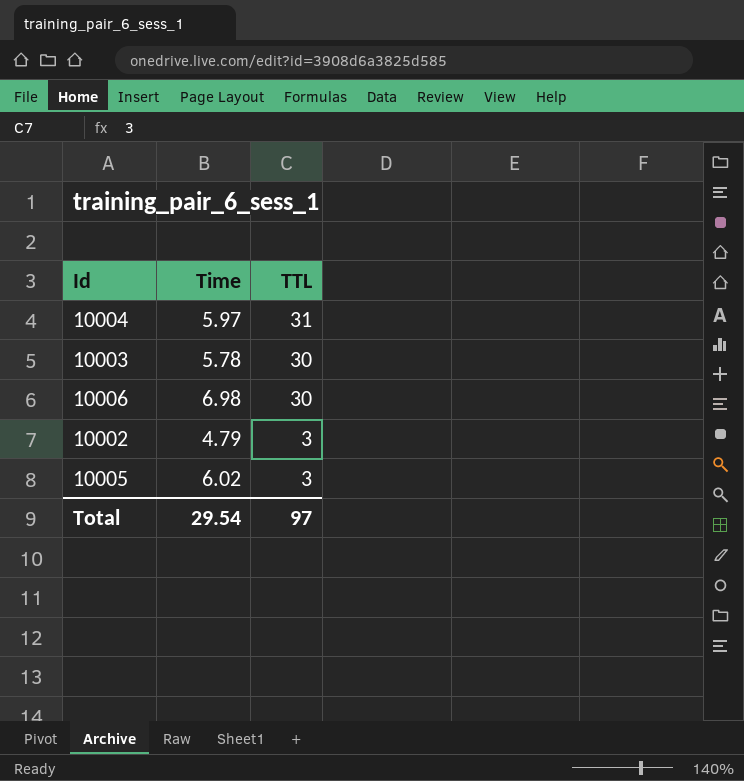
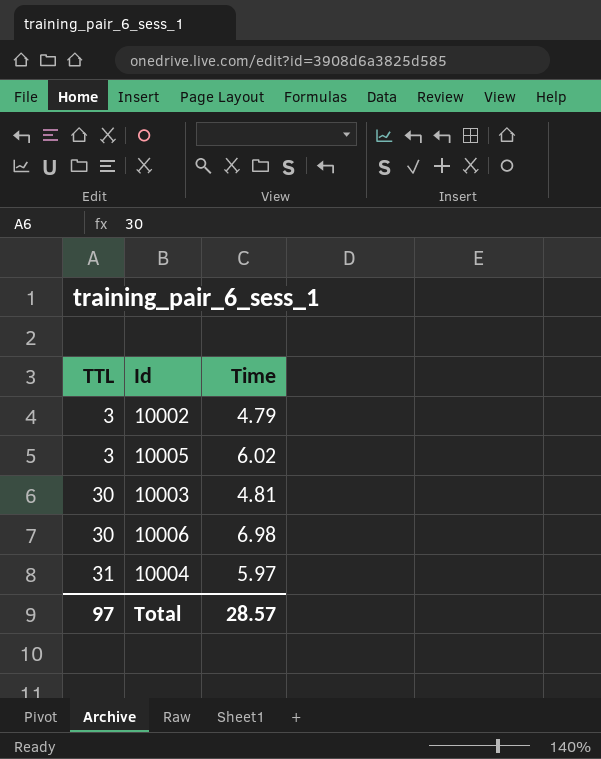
row order: TTL descending -> TTL ascending
column TTL | position: 3 -> 1
10003 | Time: 5.78 -> 4.81
Total | Time: 29.54 -> 28.57

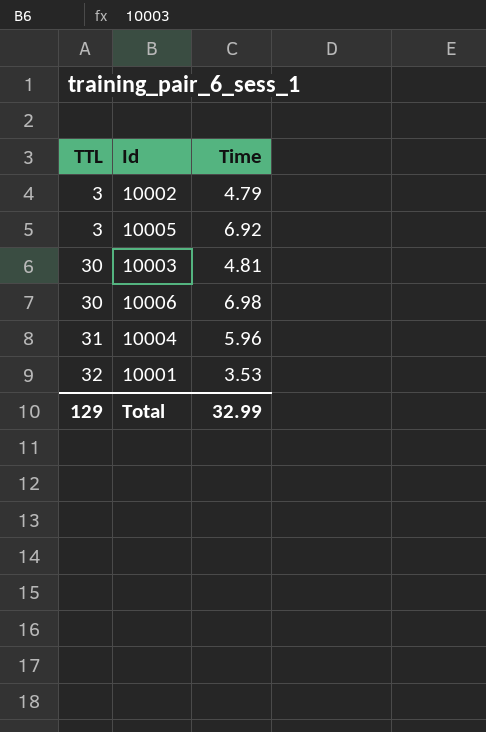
10005 | Time: 6.02 -> 6.92
10004 | Time: 5.97 -> 5.96
row 10001: none -> 32 | 3.53
Total | TTL: 97 -> 129
Total | Time: 28.57 -> 32.99

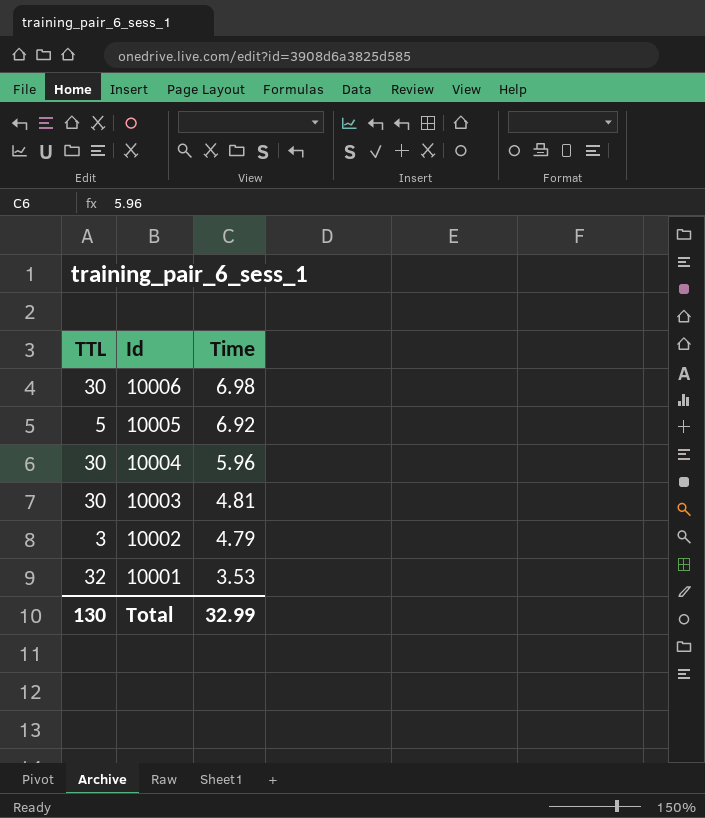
row order: TTL ascending -> Id descending
10005 | TTL: 3 -> 5
10004 | TTL: 31 -> 30
Total | TTL: 129 -> 130

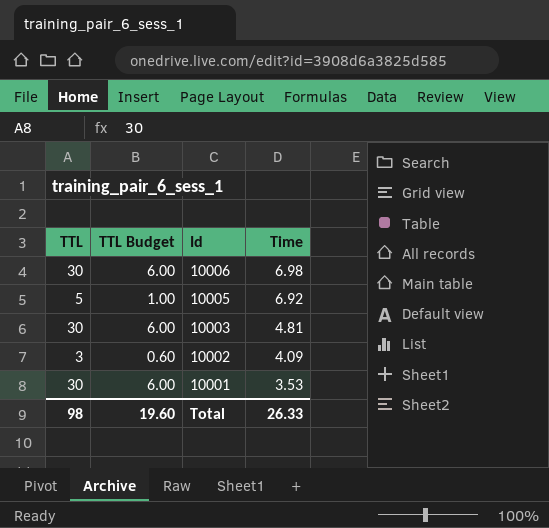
column TTL Budget | formula: none -> [TTL] * 0.2
row 10004: 30 | 5.96 -> none
10002 | Time: 4.79 -> 4.09
10001 | TTL: 32 -> 30
Total | TTL: 130 -> 98
Total | Time: 32.99 -> 26.33

